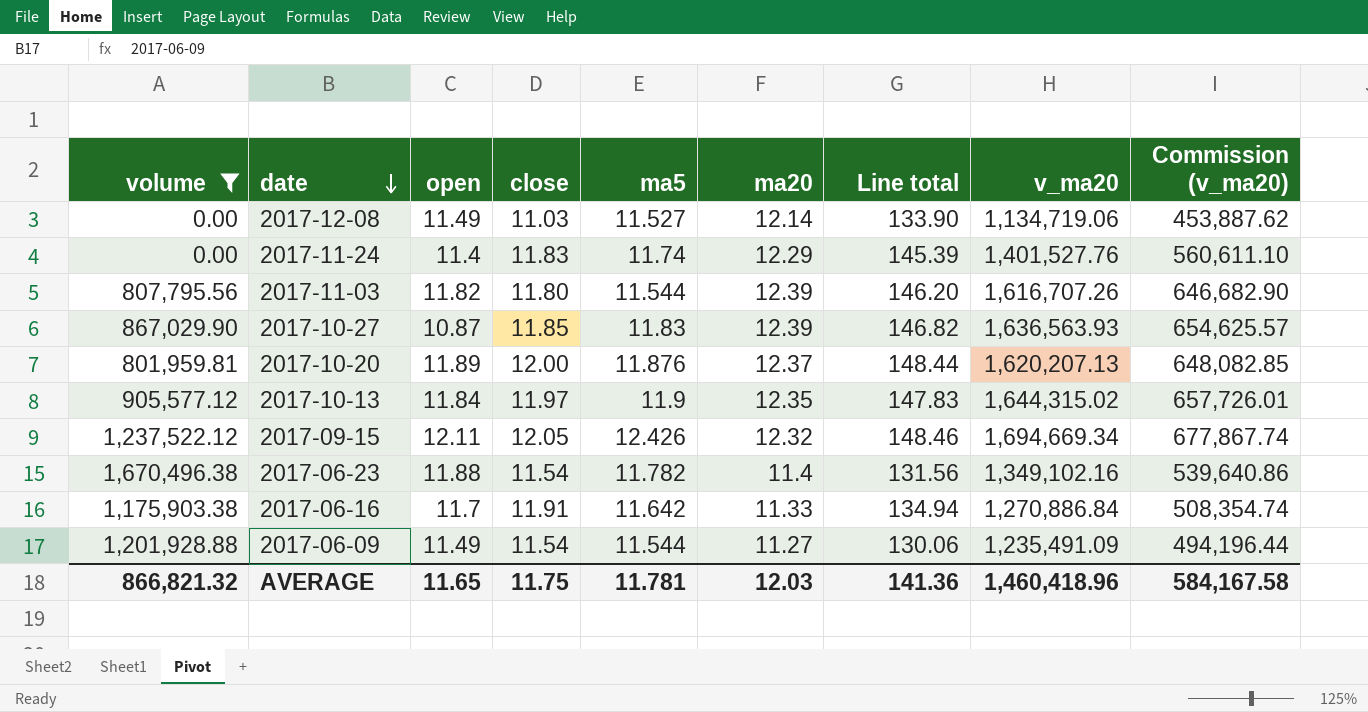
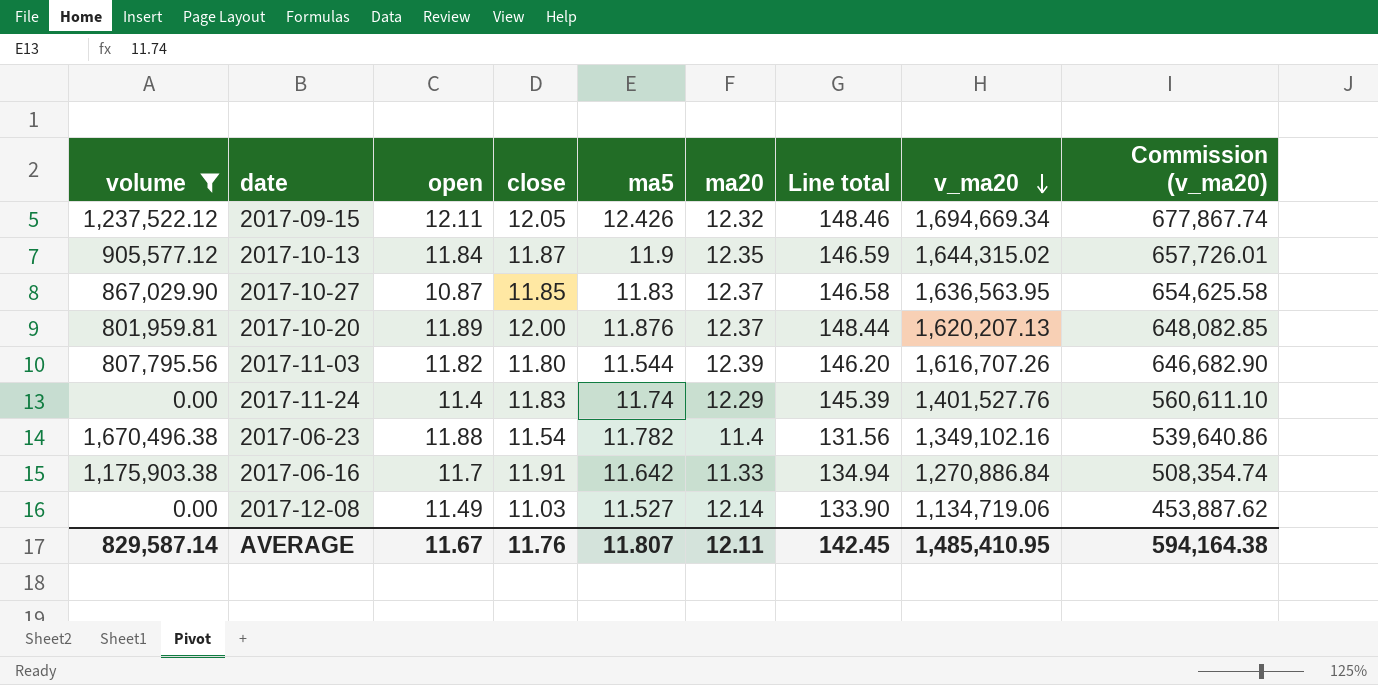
row order: date descending -> v_ma20 descending
row 2017-06-09: 1,201,928.88 | 11.49 | 11.54 | 11.544 | 11.27 | 130.06 | 1,235,491.09 | 494,196.44 -> none
2017-10-13 | close: 11.97 -> 11.87
2017-10-13 | Line total: 147.83 -> 146.59
2017-10-27 | ma20: 12.39 -> 12.37
2017-10-27 | Line total: 146.82 -> 146.58
2017-10-27 | v_ma20: 1,636,563.93 -> 1,636,563.95
2017-10-27 | Commission (v_ma20): 654,625.57 -> 654,625.58
AVERAGE | volume: 866,821.32 -> 829,587.14
AVERAGE | open: 11.65 -> 11.67
AVERAGE | close: 11.75 -> 11.76
AVERAGE | ma5: 11.781 -> 11.807
AVERAGE | ma20: 12.03 -> 12.11
AVERAGE | Line total: 141.36 -> 142.45
AVERAGE | v_ma20: 1,460,418.96 -> 1,485,410.95
AVERAGE | Commission (v_ma20): 584,167.58 -> 594,164.38

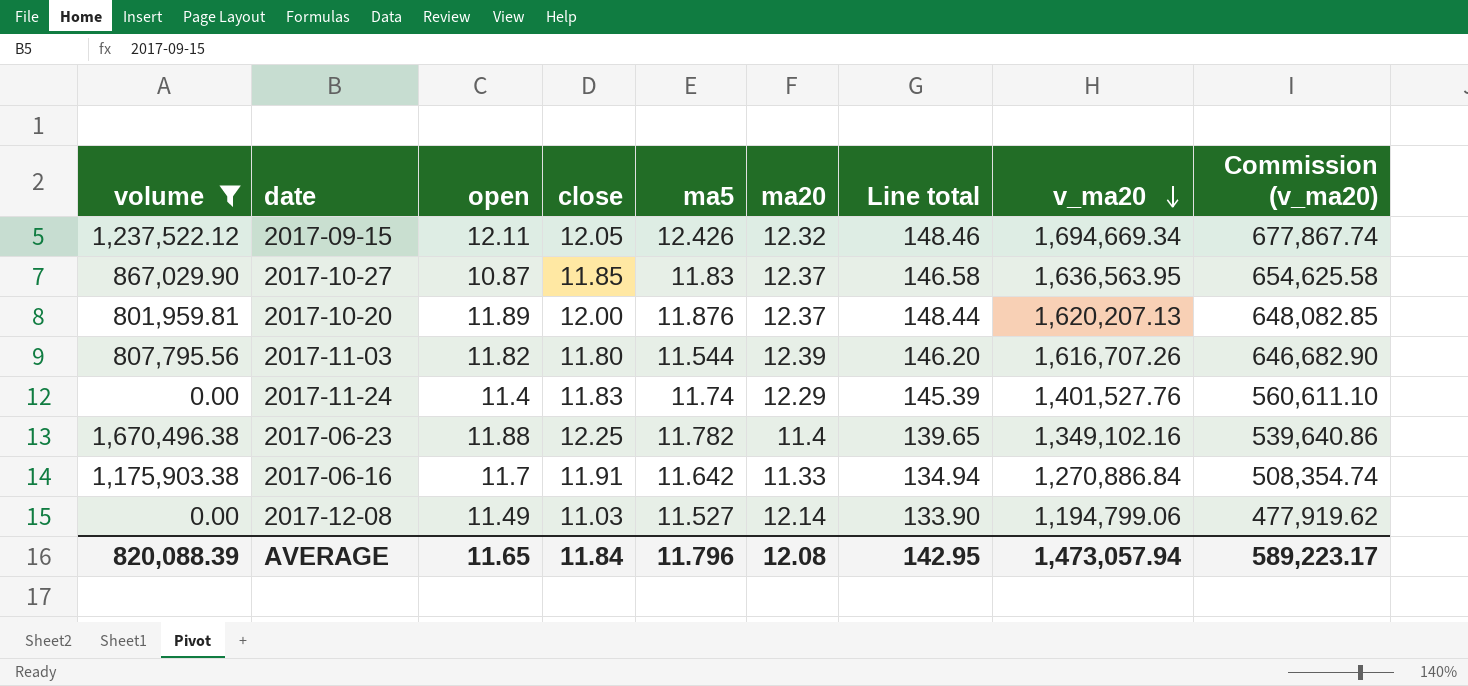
row 2017-10-13: 905,577.12 | 11.84 | 11.87 | 11.9 | 12.35 | 146.59 | 1,644,315.02 | 657,726.01 -> none
2017-06-23 | close: 11.54 -> 12.25
2017-06-23 | Line total: 131.56 -> 139.65
2017-12-08 | v_ma20: 1,134,719.06 -> 1,194,799.06
2017-12-08 | Commission (v_ma20): 453,887.62 -> 477,919.62
AVERAGE | volume: 829,587.14 -> 820,088.39
AVERAGE | open: 11.67 -> 11.65
AVERAGE | close: 11.76 -> 11.84
AVERAGE | ma5: 11.807 -> 11.796
AVERAGE | ma20: 12.11 -> 12.08
AVERAGE | Line total: 142.45 -> 142.95
AVERAGE | v_ma20: 1,485,410.95 -> 1,473,057.94
AVERAGE | Commission (v_ma20): 594,164.38 -> 589,223.17

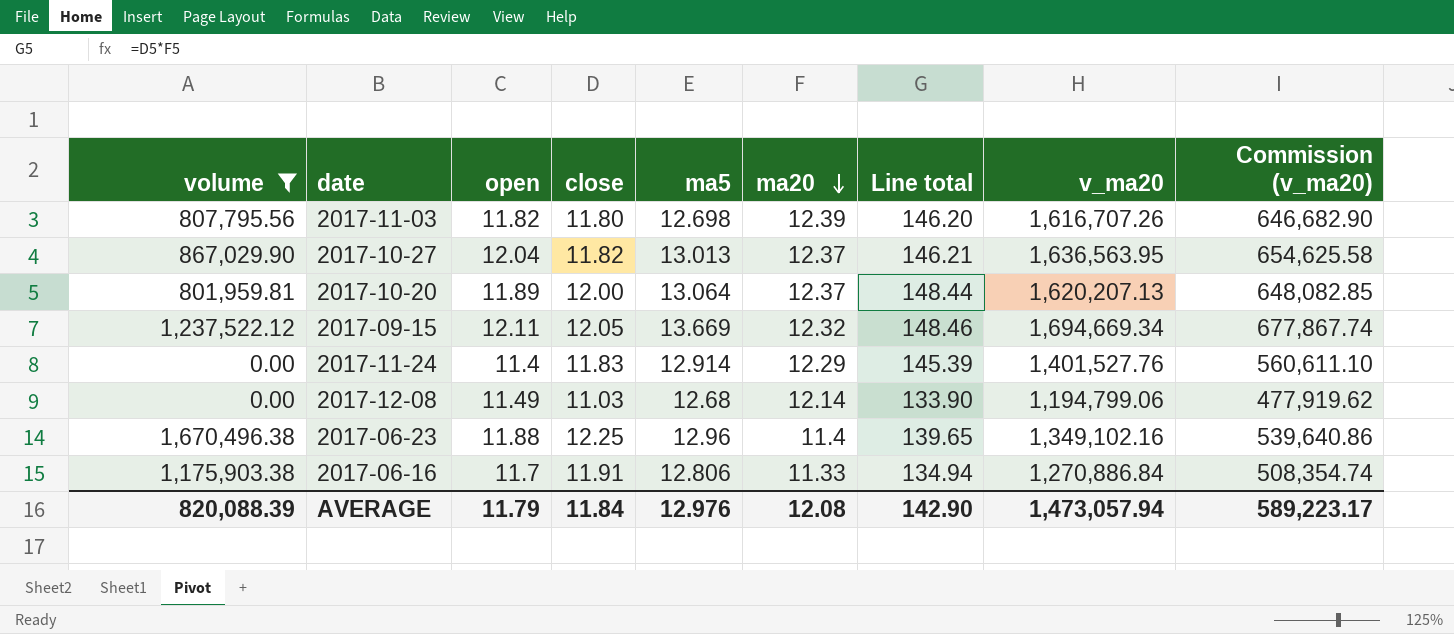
row order: v_ma20 descending -> ma20 descending
2017-11-03 | ma5: 11.544 -> 12.698
2017-10-27 | open: 10.87 -> 12.04
2017-10-27 | close: 11.85 -> 11.82
2017-10-27 | ma5: 11.83 -> 13.013
2017-10-27 | Line total: 146.58 -> 146.21
2017-10-20 | ma5: 11.876 -> 13.064
2017-09-15 | ma5: 12.426 -> 13.669
2017-11-24 | ma5: 11.74 -> 12.914
2017-12-08 | ma5: 11.527 -> 12.68
2017-06-23 | ma5: 11.782 -> 12.96
2017-06-16 | ma5: 11.642 -> 12.806
AVERAGE | open: 11.65 -> 11.79
AVERAGE | ma5: 11.796 -> 12.976
AVERAGE | Line total: 142.95 -> 142.90

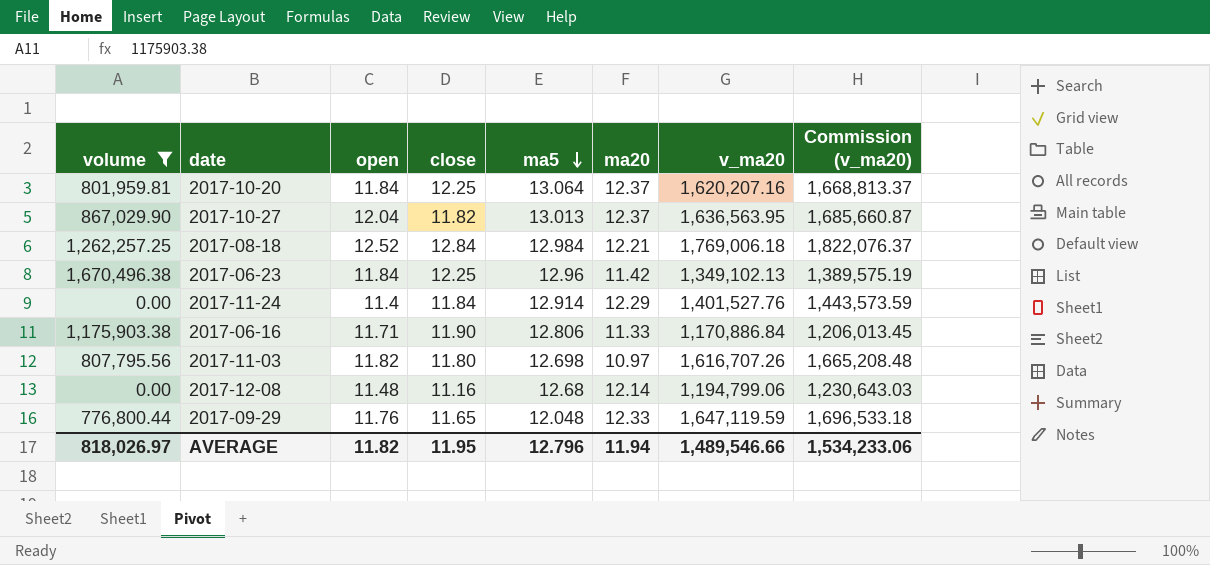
row order: ma20 descending -> ma5 descending
column Line total | formula: [close] * [ma20] -> none
column Commission (v_ma20) | formula: [v_ma20] * 0.4 -> [v_ma20] * 1.03
row 2017-09-15: 1,237,522.12 | 12.11 | 12.05 | 13.669 | 12.32 | 148.46 | 1,694,669.34 | 677,867.74 -> none
2017-10-20 | open: 11.89 -> 11.84
2017-10-20 | close: 12.00 -> 12.25
2017-10-20 | v_ma20: 1,620,207.13 -> 1,620,207.16
row 2017-08-18: none -> 1,262,257.25 | 12.52 | 12.84 | 12.984 | 12.21 | 1,769,006.18 | 1,822,076.37
2017-06-23 | open: 11.88 -> 11.84
2017-06-23 | ma20: 11.4 -> 11.42
2017-06-23 | v_ma20: 1,349,102.16 -> 1,349,102.13
2017-11-24 | close: 11.83 -> 11.84
2017-06-16 | open: 11.7 -> 11.71
2017-06-16 | close: 11.91 -> 11.90
2017-06-16 | v_ma20: 1,270,886.84 -> 1,170,886.84
2017-11-03 | ma20: 12.39 -> 10.97
2017-12-08 | open: 11.49 -> 11.48
2017-12-08 | close: 11.03 -> 11.16
row 2017-09-29: none -> 776,800.44 | 11.76 | 11.65 | 12.048 | 12.33 | 1,647,119.59 | 1,696,533.18
AVERAGE | volume: 820,088.39 -> 818,026.97
AVERAGE | open: 11.79 -> 11.82
AVERAGE | close: 11.84 -> 11.95
AVERAGE | ma5: 12.976 -> 12.796
AVERAGE | ma20: 12.08 -> 11.94
AVERAGE | v_ma20: 1,473,057.94 -> 1,489,546.66
AVERAGE | Commission (v_ma20): 589,223.17 -> 1,534,233.06

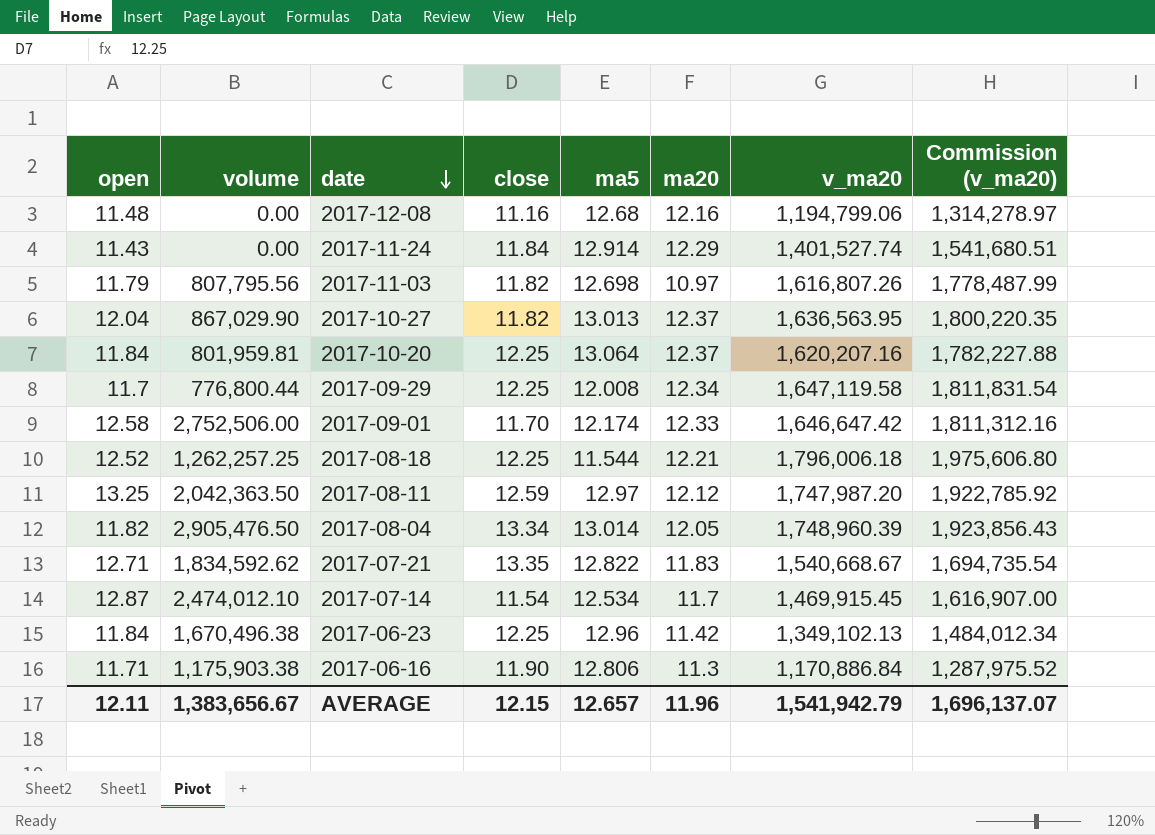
filter: volume <= 1,670,496.38 -> none
row order: ma5 descending -> date descending
column open | position: 3 -> 1
column Commission (v_ma20) | formula: [v_ma20] * 1.03 -> [v_ma20] * 1.1
2017-12-08 | ma20: 12.14 -> 12.16
2017-11-24 | open: 11.4 -> 11.43
2017-11-24 | v_ma20: 1,401,527.76 -> 1,401,527.74
2017-11-03 | open: 11.82 -> 11.79
2017-11-03 | close: 11.80 -> 11.82
2017-11-03 | v_ma20: 1,616,707.26 -> 1,616,807.26
2017-09-29 | open: 11.76 -> 11.7
2017-09-29 | close: 11.65 -> 12.25
2017-09-29 | ma5: 12.048 -> 12.008
2017-09-29 | ma20: 12.33 -> 12.34
2017-09-29 | v_ma20: 1,647,119.59 -> 1,647,119.58
2017-08-18 | close: 12.84 -> 12.25
2017-08-18 | ma5: 12.984 -> 11.544
2017-08-18 | v_ma20: 1,769,006.18 -> 1,796,006.18
2017-06-16 | ma20: 11.33 -> 11.3
AVERAGE | open: 11.82 -> 12.11
AVERAGE | volume: 818,026.97 -> 1,383,656.67
AVERAGE | close: 11.95 -> 12.15
AVERAGE | ma5: 12.796 -> 12.657
AVERAGE | ma20: 11.94 -> 11.96
AVERAGE | v_ma20: 1,489,546.66 -> 1,541,942.79
AVERAGE | Commission (v_ma20): 1,534,233.06 -> 1,696,137.07

